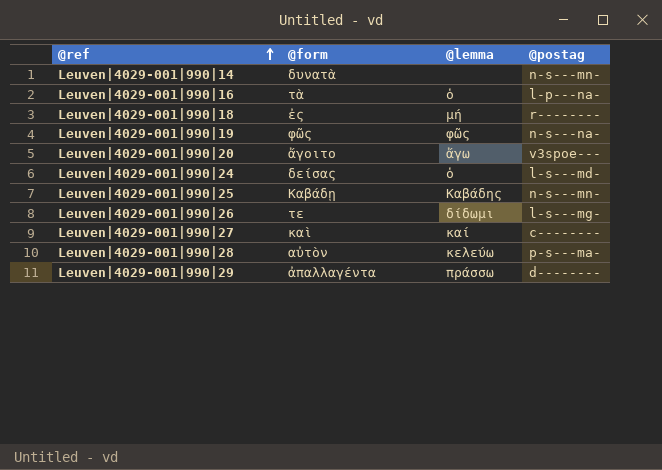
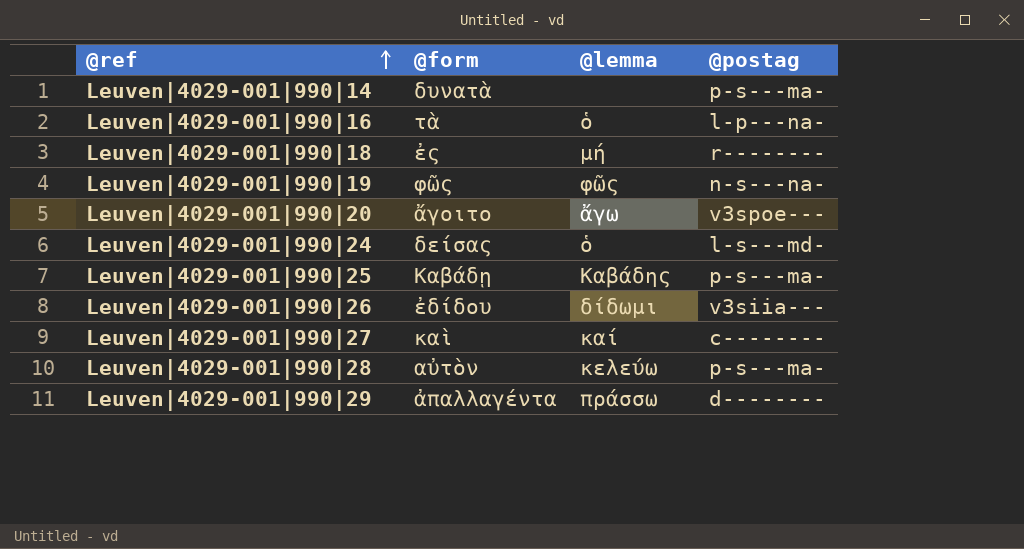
Leuven|4029-001|990|14 | @postag: n-s---mn- -> p-s---ma-
Leuven|4029-001|990|25 | @postag: n-s---mn- -> p-s---ma-
Leuven|4029-001|990|26 | @form: τε -> ἐδίδου
Leuven|4029-001|990|26 | @postag: l-s---mg- -> v3siia---

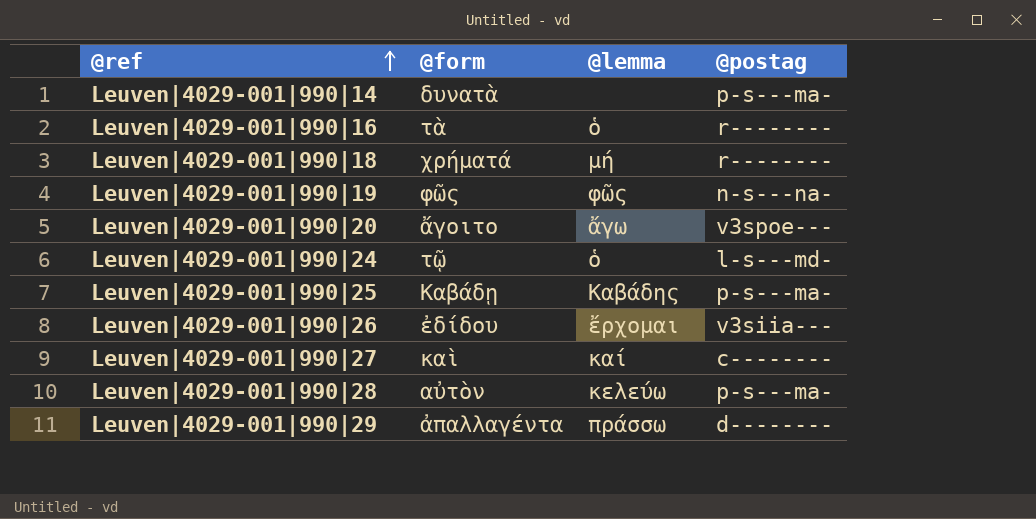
Leuven|4029-001|990|16 | @postag: l-p---na- -> r--------
Leuven|4029-001|990|18 | @form: ἐς -> χρήματά
Leuven|4029-001|990|24 | @form: δείσας -> τῷ
Leuven|4029-001|990|26 | @lemma: δίδωμι -> ἔρχομαι

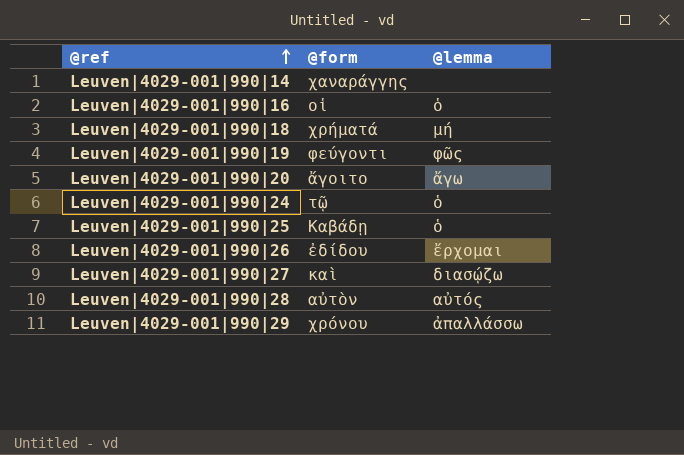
column @postag | position: 4 -> none
Leuven|4029-001|990|14 | @form: δυνατὰ -> χαναράγγης
Leuven|4029-001|990|16 | @form: τὰ -> οἱ
Leuven|4029-001|990|19 | @form: φῶς -> φεύγοντι
Leuven|4029-001|990|25 | @lemma: Καβάδης -> ὁ
Leuven|4029-001|990|27 | @lemma: καί -> διασῴζω
Leuven|4029-001|990|28 | @lemma: κελεύω -> αὐτός
Leuven|4029-001|990|29 | @form: ἀπαλλαγέντα -> χρόνου
Leuven|4029-001|990|29 | @lemma: πράσσω -> ἀπαλλάσσω

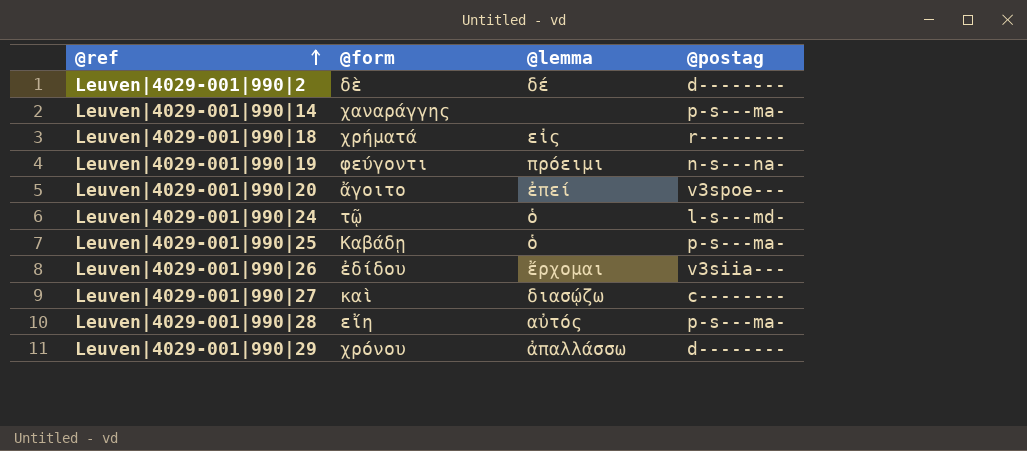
column @postag | position: none -> 4
row Leuven|4029-001|990|16: οἱ | ὁ -> none
row Leuven|4029-001|990|2: none -> δὲ | δέ | d--------
Leuven|4029-001|990|18 | @lemma: μή -> εἰς
Leuven|4029-001|990|19 | @lemma: φῶς -> πρόειμι
Leuven|4029-001|990|20 | @lemma: ἄγω -> ἐπεί
Leuven|4029-001|990|28 | @form: αὐτὸν -> εἴη

